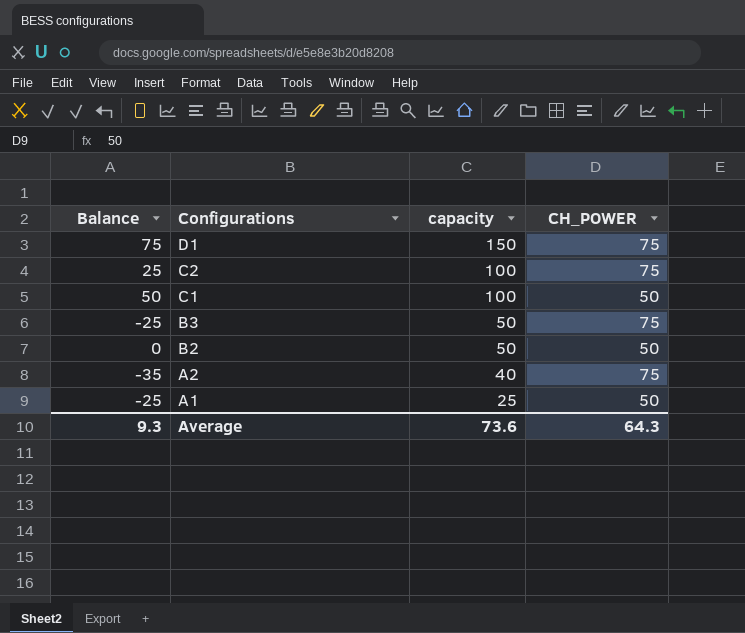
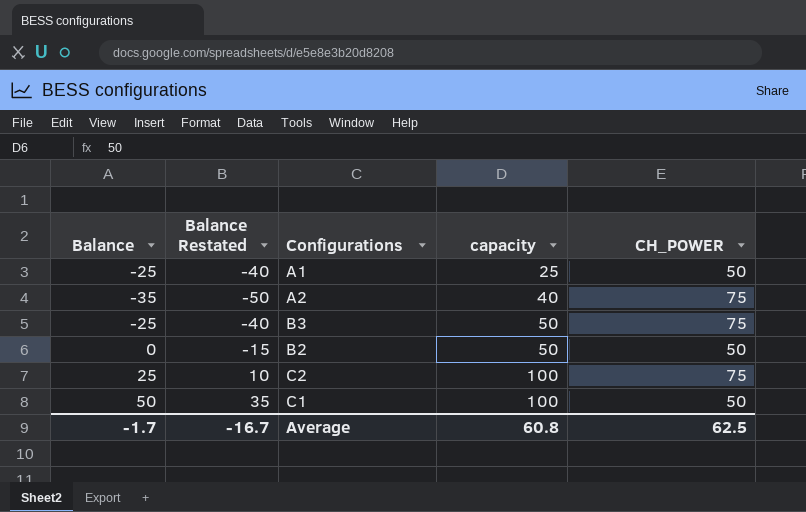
row order: Configurations descending -> capacity ascending
column Balance Restated | formula: none -> [Balance] - 15
row D1: 75 | 150 | 75 -> none
Average | Balance: 9.3 -> -1.7
Average | capacity: 73.6 -> 60.8
Average | CH_POWER: 64.3 -> 62.5

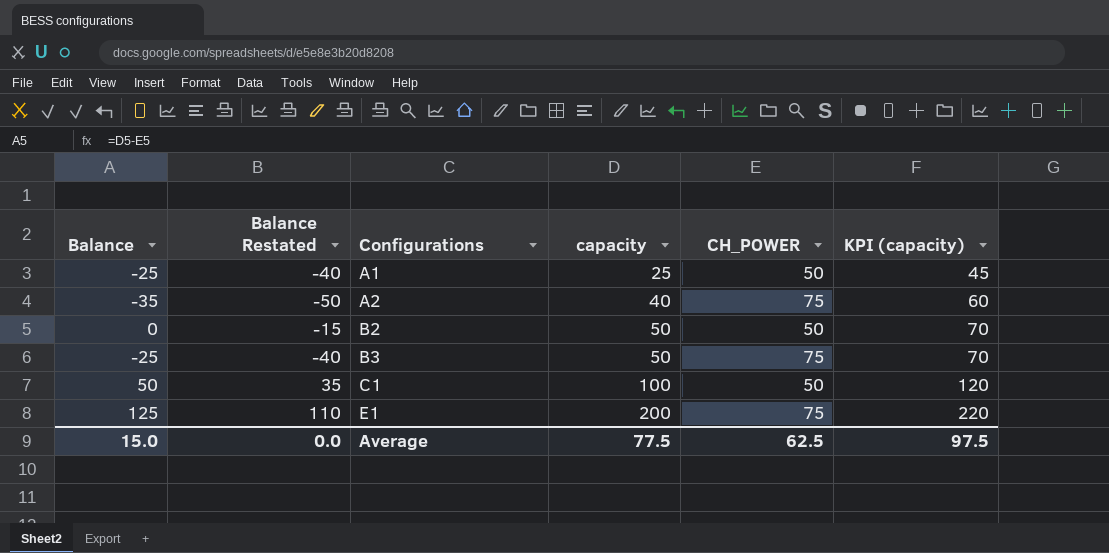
row order: capacity ascending -> Configurations ascending
column KPI (capacity) | formula: none -> [capacity] + 20
row C2: 25 | 10 | 100 | 75 -> none
row E1: none -> 125 | 110 | 200 | 75 | 220
Average | Balance: -1.7 -> 15.0
Average | Balance Restated: -16.7 -> 0.0
Average | capacity: 60.8 -> 77.5

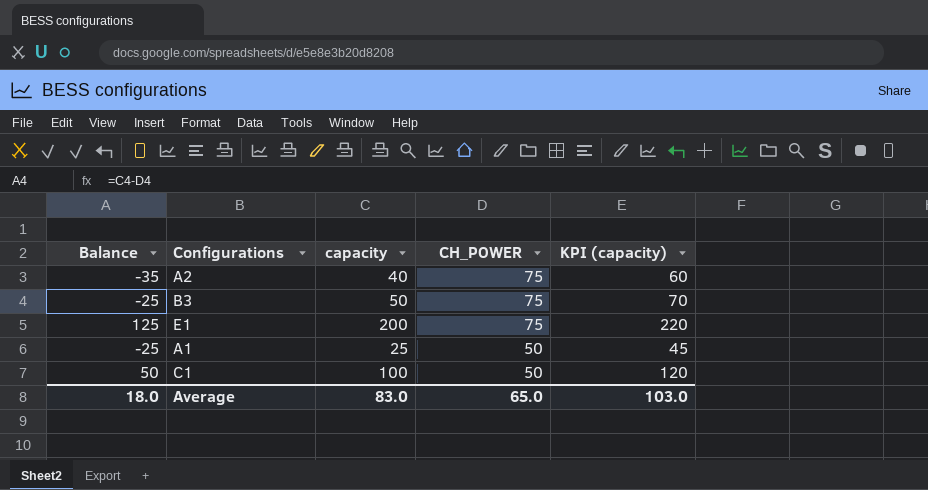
row order: Configurations ascending -> CH_POWER descending
column Balance Restated | formula: [Balance] - 15 -> none
row B2: 0 | -15 | 50 | 50 | 70 -> none
Average | Balance: 15.0 -> 18.0
Average | capacity: 77.5 -> 83.0
Average | CH_POWER: 62.5 -> 65.0
Average | KPI (capacity): 97.5 -> 103.0

